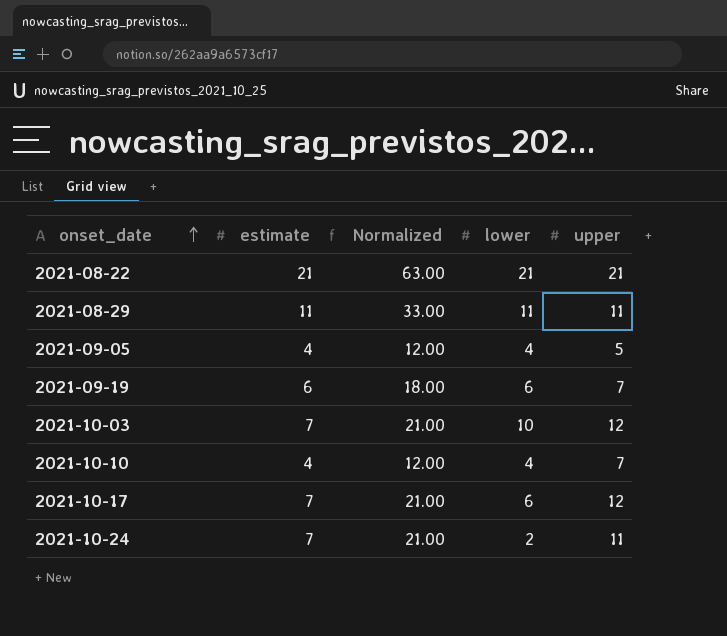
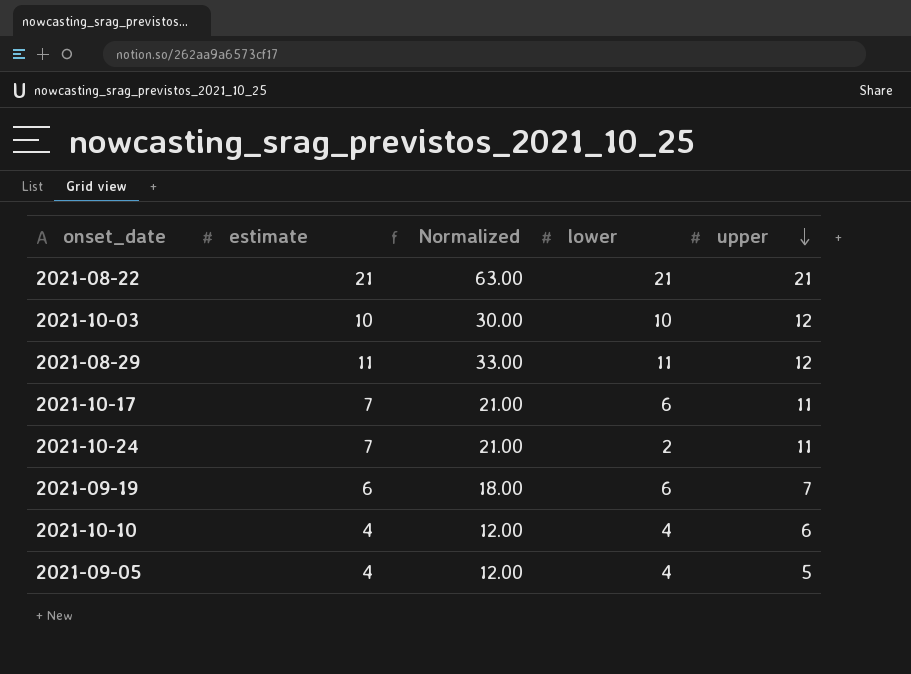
row order: onset_date ascending -> upper descending
2021-10-03 | estimate: 7 -> 10
2021-10-03 | Normalized: 21.00 -> 30.00
2021-08-29 | upper: 11 -> 12
2021-10-17 | upper: 12 -> 11
2021-10-10 | upper: 7 -> 6

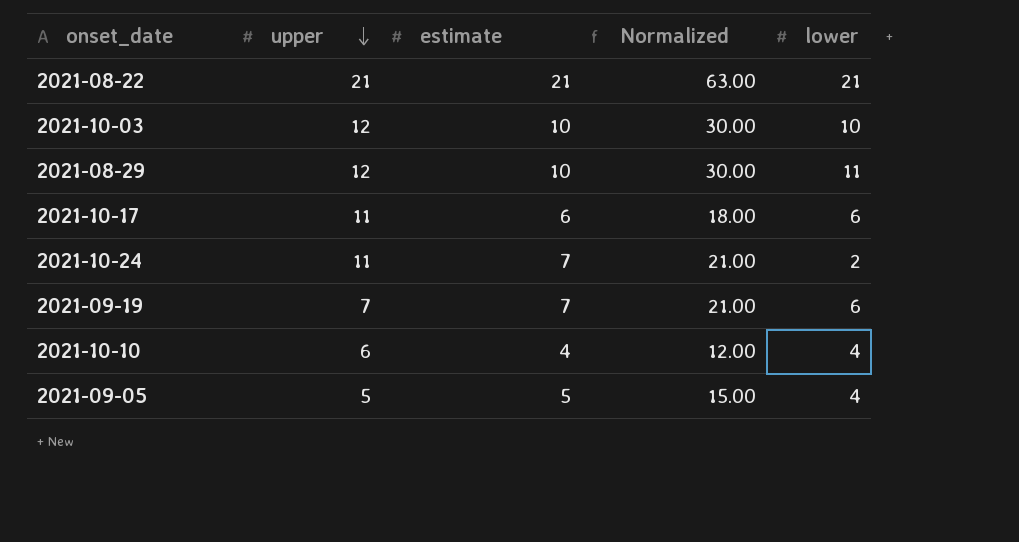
column upper | position: 5 -> 2
2021-08-29 | estimate: 11 -> 10
2021-08-29 | Normalized: 33.00 -> 30.00
2021-10-17 | estimate: 7 -> 6
2021-10-17 | Normalized: 21.00 -> 18.00
2021-09-19 | estimate: 6 -> 7
2021-09-19 | Normalized: 18.00 -> 21.00
2021-09-05 | estimate: 4 -> 5
2021-09-05 | Normalized: 12.00 -> 15.00

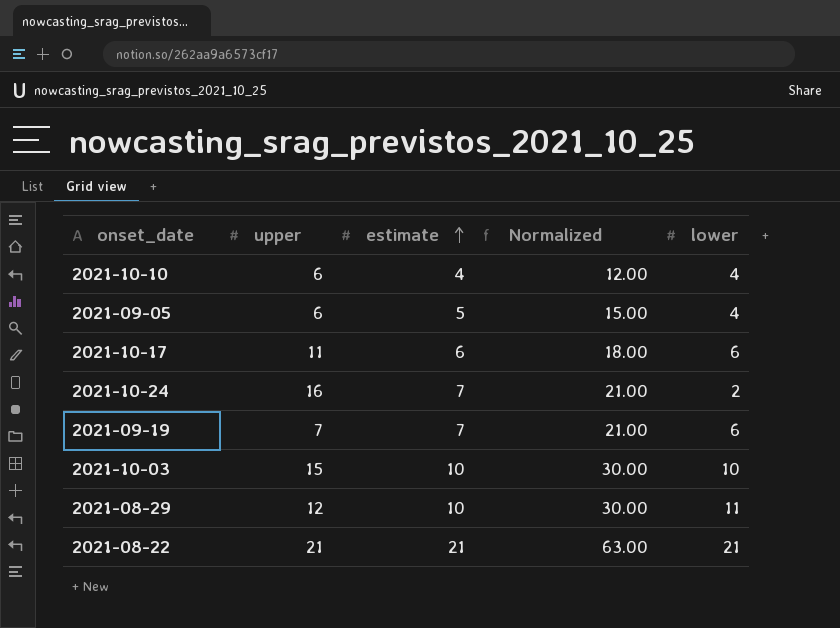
row order: upper descending -> estimate ascending
2021-09-05 | upper: 5 -> 6
2021-10-24 | upper: 11 -> 16
2021-10-03 | upper: 12 -> 15

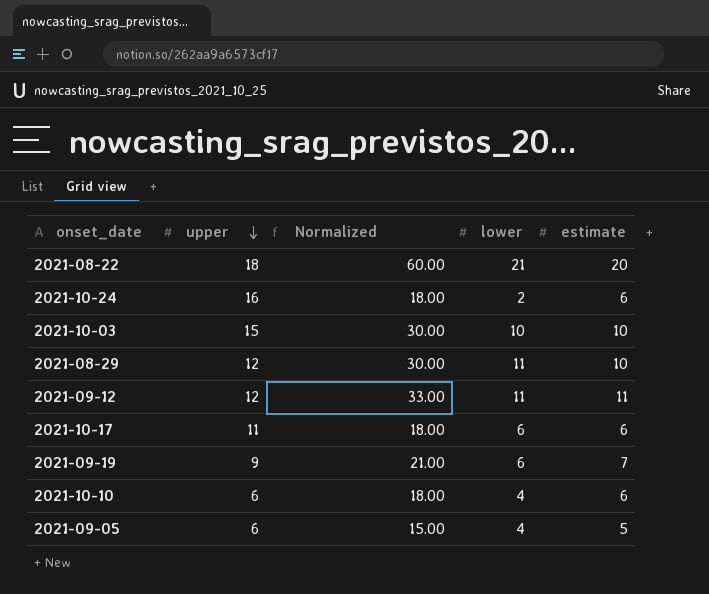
row order: estimate ascending -> upper descending
column estimate | position: 3 -> 5
2021-08-22 | upper: 21 -> 18
2021-08-22 | Normalized: 63.00 -> 60.00
2021-08-22 | estimate: 21 -> 20
2021-10-24 | Normalized: 21.00 -> 18.00
2021-10-24 | estimate: 7 -> 6
row 2021-09-12: none -> 12 | 33.00 | 11 | 11
2021-09-19 | upper: 7 -> 9
2021-10-10 | Normalized: 12.00 -> 18.00
2021-10-10 | estimate: 4 -> 6

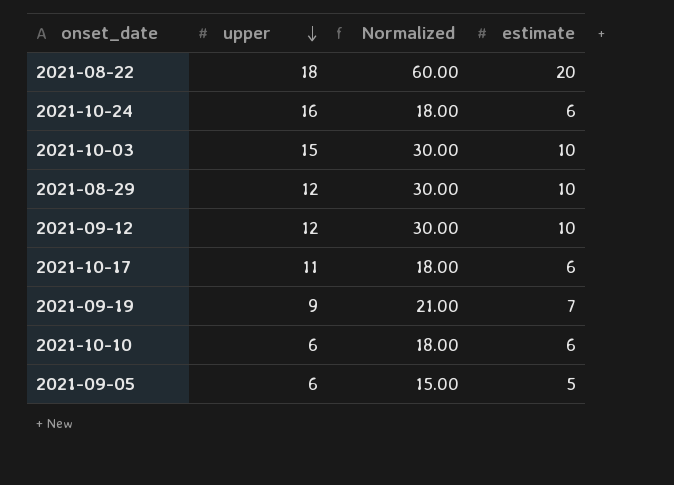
column lower | position: 4 -> none
2021-09-12 | Normalized: 33.00 -> 30.00
2021-09-12 | estimate: 11 -> 10

